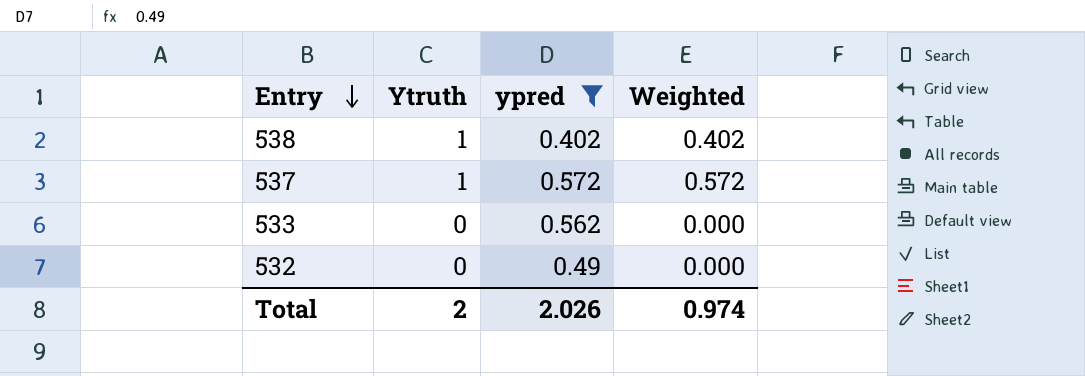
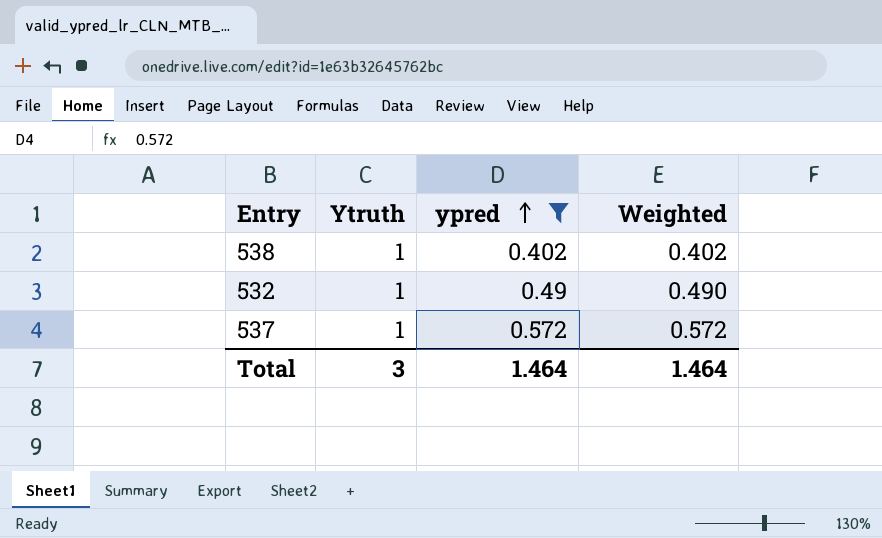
row order: Entry descending -> ypred ascending
row 533: 0 | 0.562 | 0.000 -> none
532 | Ytruth: 0 -> 1
532 | Weighted: 0.000 -> 0.490
Total | Ytruth: 2 -> 3
Total | ypred: 2.026 -> 1.464
Total | Weighted: 0.974 -> 1.464

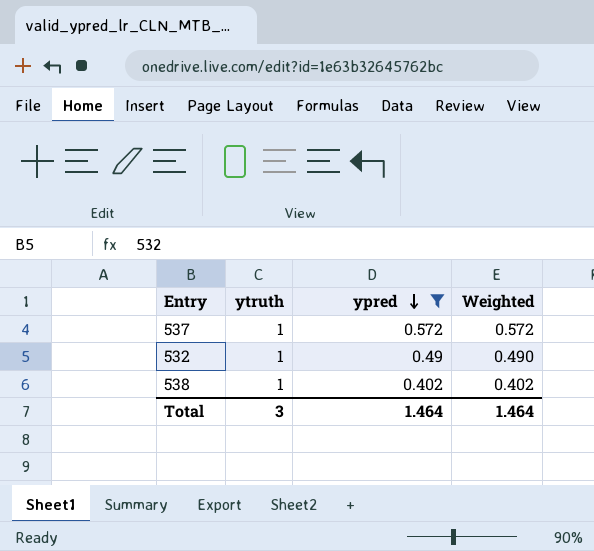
row order: ypred ascending -> ypred descending
column name: Ytruth -> ytruth

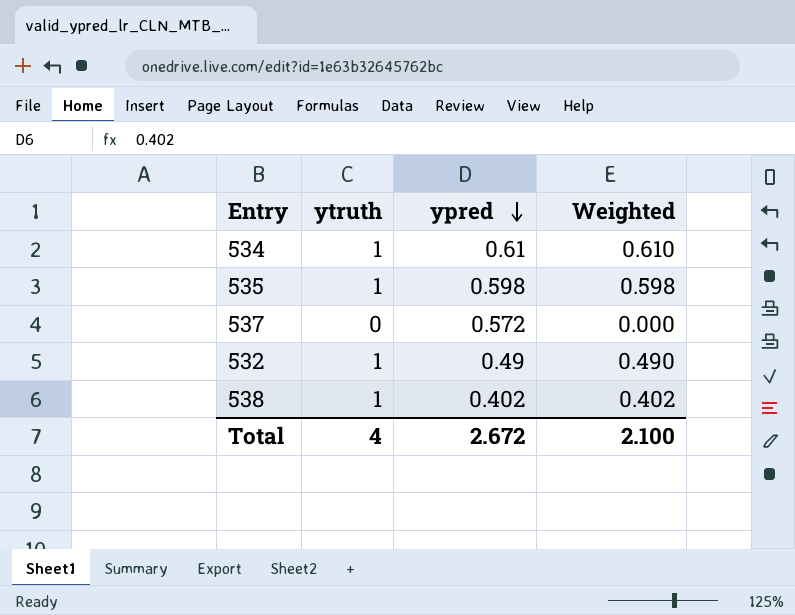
filter: ypred <= 0.572 -> none
537 | ytruth: 1 -> 0
537 | Weighted: 0.572 -> 0.000
Total | ytruth: 3 -> 4
Total | ypred: 1.464 -> 2.672
Total | Weighted: 1.464 -> 2.100

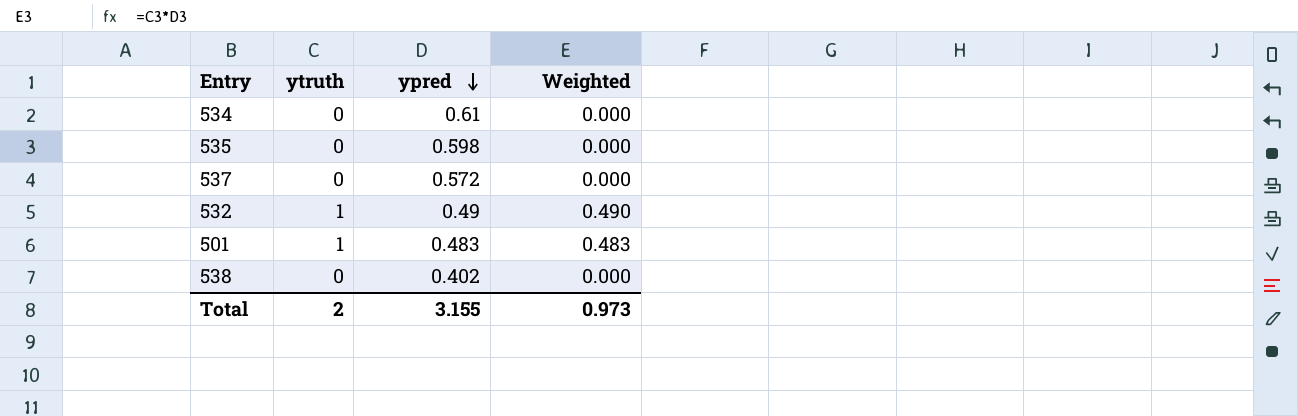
534 | ytruth: 1 -> 0
534 | Weighted: 0.610 -> 0.000
535 | ytruth: 1 -> 0
535 | Weighted: 0.598 -> 0.000
row 501: none -> 1 | 0.483 | 0.483
538 | ytruth: 1 -> 0
538 | Weighted: 0.402 -> 0.000
Total | ytruth: 4 -> 2
Total | ypred: 2.672 -> 3.155
Total | Weighted: 2.100 -> 0.973

